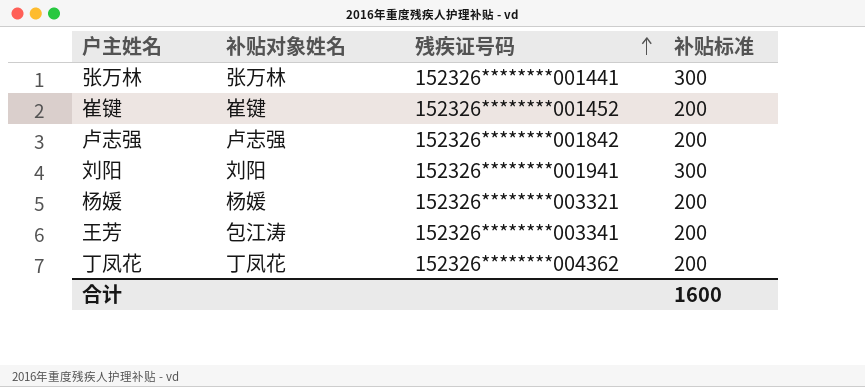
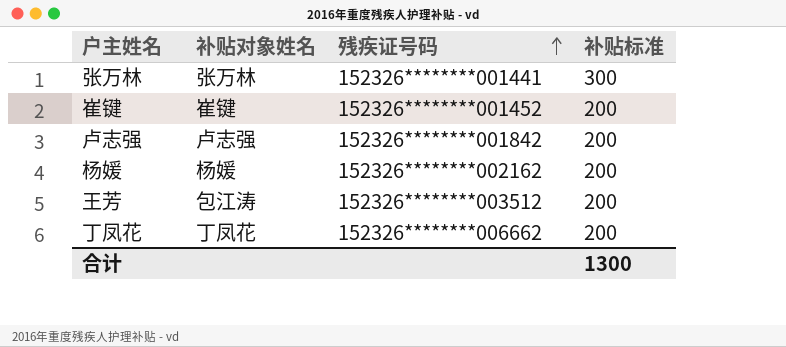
row 刘阳: 刘阳 | 152326********001941 | 300 -> none
杨媛 | 残疾证号码: 152326********003321 -> 152326********002162
王芳 | 残疾证号码: 152326********003341 -> 152326********003512
丁凤花 | 残疾证号码: 152326********004362 -> 152326********006662
合计 | 补贴标准: 1600 -> 1300

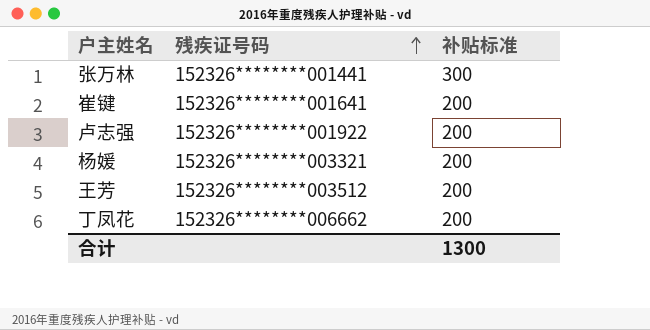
column 补贴对象姓名 | position: 2 -> none
崔键 | 残疾证号码: 152326********001452 -> 152326********001641
卢志强 | 残疾证号码: 152326********001842 -> 152326********001922
杨媛 | 残疾证号码: 152326********002162 -> 152326********003321

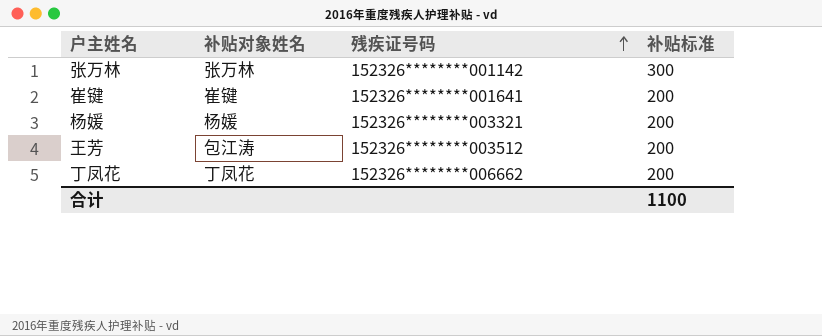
column 补贴对象姓名 | position: none -> 2
row 卢志强: 152326********001922 | 200 -> none
张万林 | 残疾证号码: 152326********001441 -> 152326********001142
合计 | 补贴标准: 1300 -> 1100

